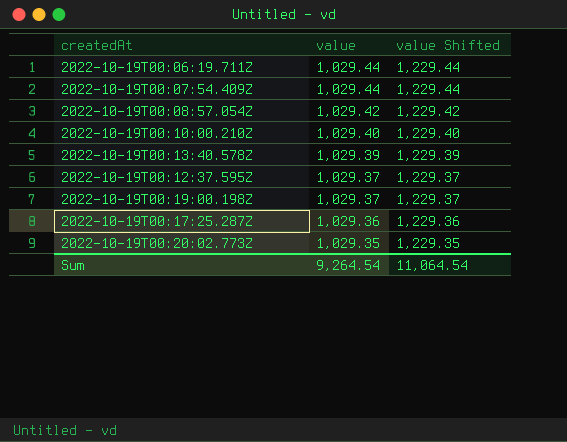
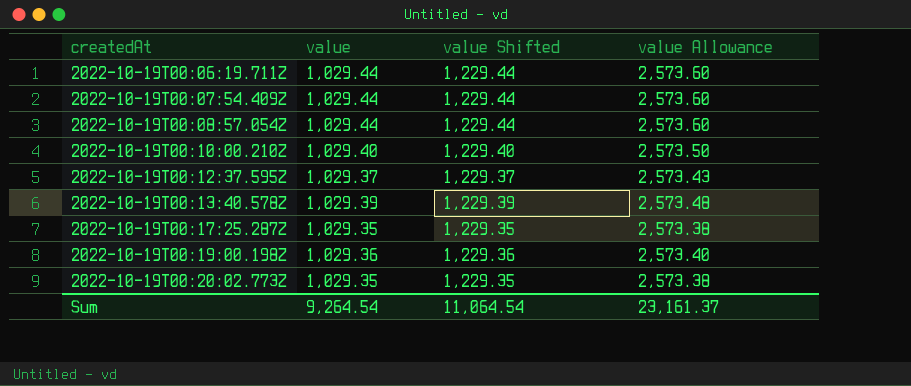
row order: value descending -> createdAt ascending
column value Allowance | formula: none -> [value] * 2.5
2022-10-19T00:08:57.054Z | value: 1,029.42 -> 1,029.44
2022-10-19T00:08:57.054Z | value Shifted: 1,229.42 -> 1,229.44
2022-10-19T00:17:25.287Z | value: 1,029.36 -> 1,029.35
2022-10-19T00:17:25.287Z | value Shifted: 1,229.36 -> 1,229.35
2022-10-19T00:19:00.198Z | value: 1,029.37 -> 1,029.36
2022-10-19T00:19:00.198Z | value Shifted: 1,229.37 -> 1,229.36

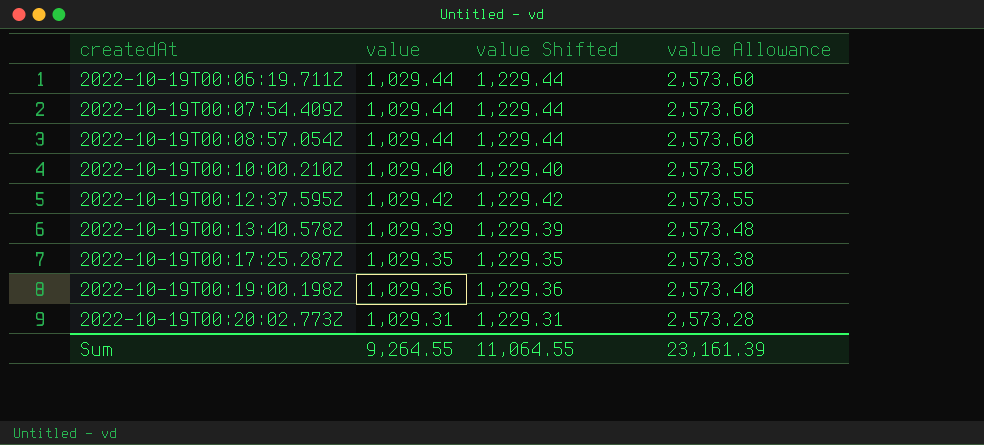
2022-10-19T00:12:37.595Z | value: 1,029.37 -> 1,029.42
2022-10-19T00:12:37.595Z | value Shifted: 1,229.37 -> 1,229.42
2022-10-19T00:12:37.595Z | value Allowance: 2,573.43 -> 2,573.55
2022-10-19T00:20:02.773Z | value: 1,029.35 -> 1,029.31
2022-10-19T00:20:02.773Z | value Shifted: 1,229.35 -> 1,229.31
2022-10-19T00:20:02.773Z | value Allowance: 2,573.38 -> 2,573.28
Sum | value: 9,264.54 -> 9,264.55
Sum | value Shifted: 11,064.54 -> 11,064.55
Sum | value Allowance: 23,161.37 -> 23,161.39

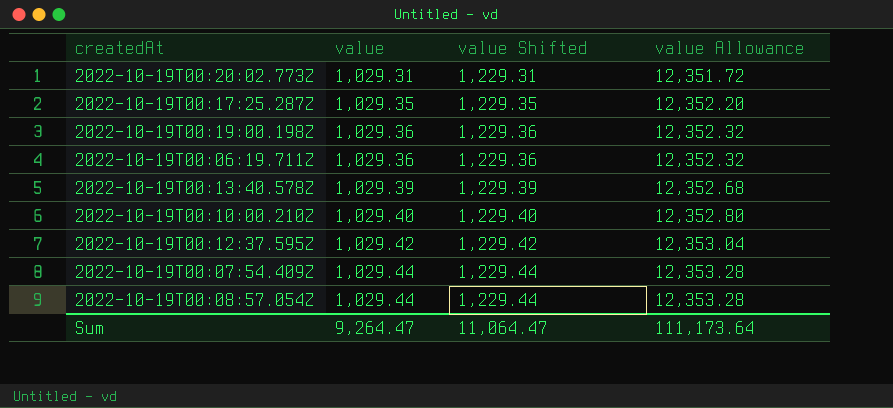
row order: createdAt ascending -> value ascending
column value Allowance | formula: [value] * 2.5 -> [value] * 12
2022-10-19T00:06:19.711Z | value: 1,029.44 -> 1,029.36
2022-10-19T00:06:19.711Z | value Shifted: 1,229.44 -> 1,229.36
Sum | value: 9,264.55 -> 9,264.47
Sum | value Shifted: 11,064.55 -> 11,064.47
Sum | value Allowance: 23,161.39 -> 111,173.64

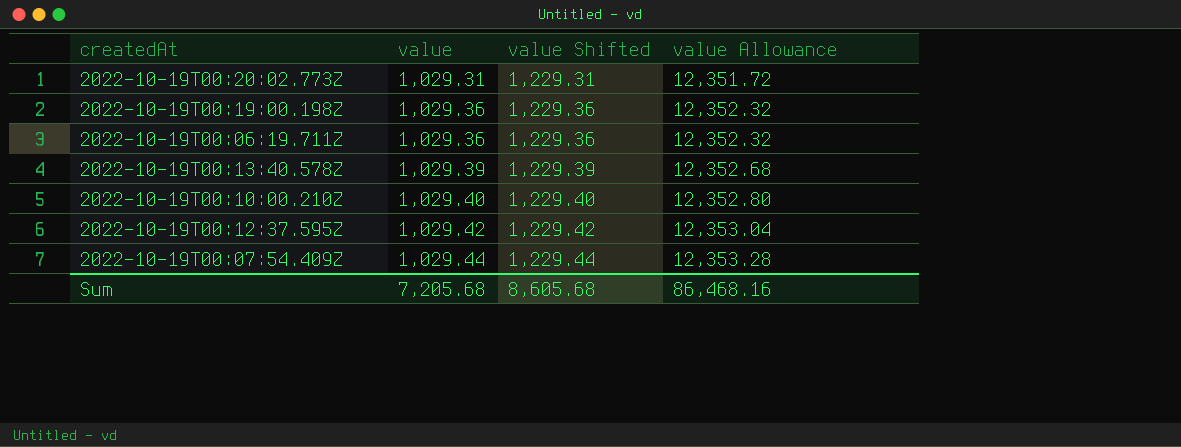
row 2022-10-19T00:17:25.287Z: 1,029.35 | 1,229.35 | 12,352.20 -> none
row 2022-10-19T00:08:57.054Z: 1,029.44 | 1,229.44 | 12,353.28 -> none
Sum | value: 9,264.47 -> 7,205.68
Sum | value Shifted: 11,064.47 -> 8,605.68
Sum | value Allowance: 111,173.64 -> 86,468.16

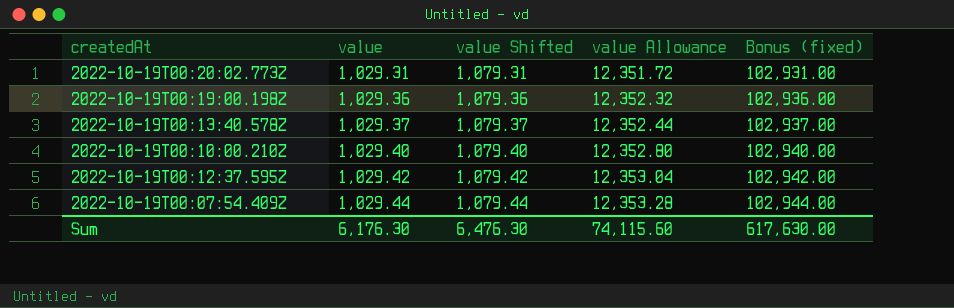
column value Shifted | formula: [value] + 200 -> [value] + 50
column Bonus (fixed) | formula: none -> [value] * 100
row 2022-10-19T00:06:19.711Z: 1,029.36 | 1,229.36 | 12,352.32 -> none
2022-10-19T00:13:40.578Z | value: 1,029.39 -> 1,029.37
2022-10-19T00:13:40.578Z | value Allowance: 12,352.68 -> 12,352.44
Sum | value: 7,205.68 -> 6,176.30
Sum | value Shifted: 8,605.68 -> 6,476.30
Sum | value Allowance: 86,468.16 -> 74,115.60

